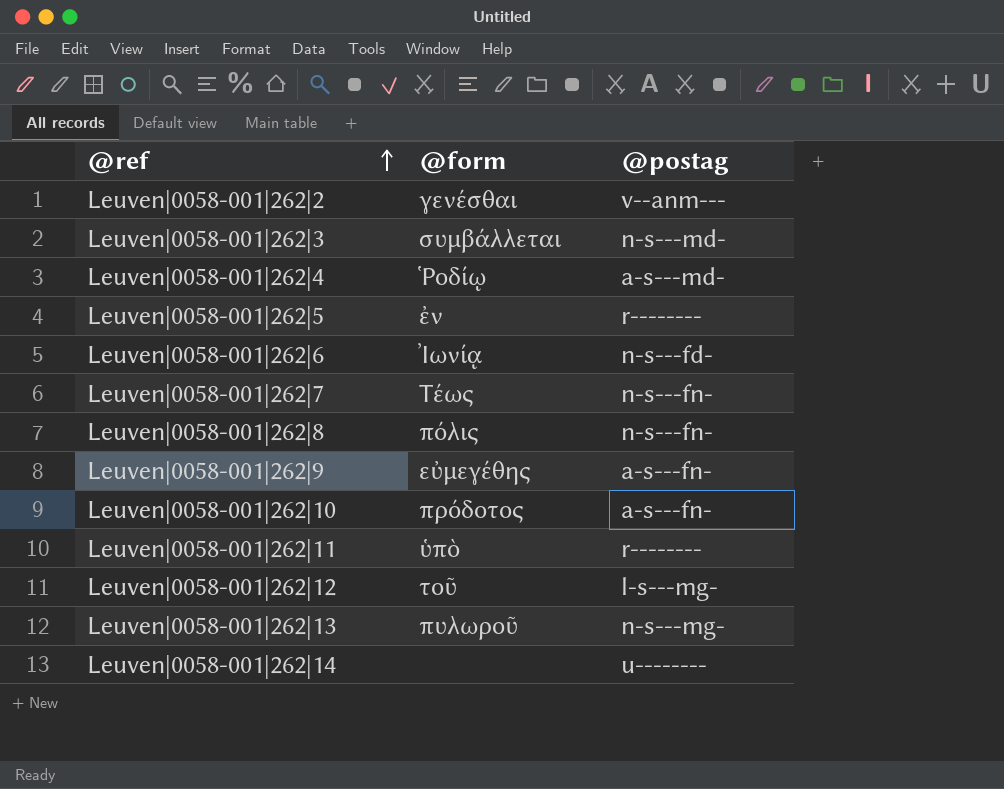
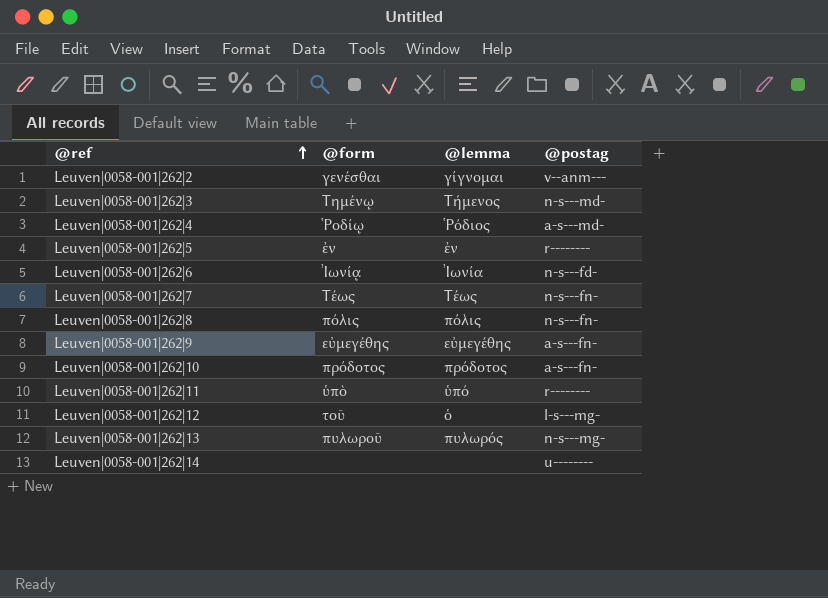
column @lemma | position: none -> 3
Leuven|0058-001|262|3 | @form: συμβάλλεται -> Τημένῳ

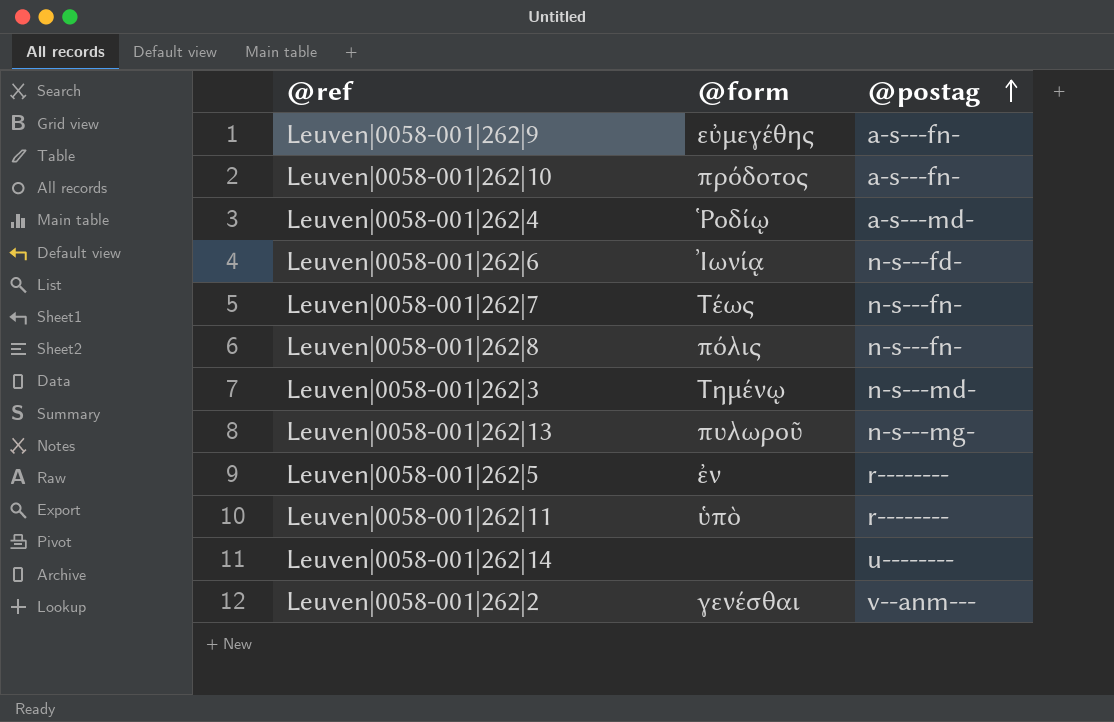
row order: @ref ascending -> @postag ascending
column @lemma | position: 3 -> none
row Leuven|0058-001|262|12: τοῦ | ὁ | l-s---mg- -> none

